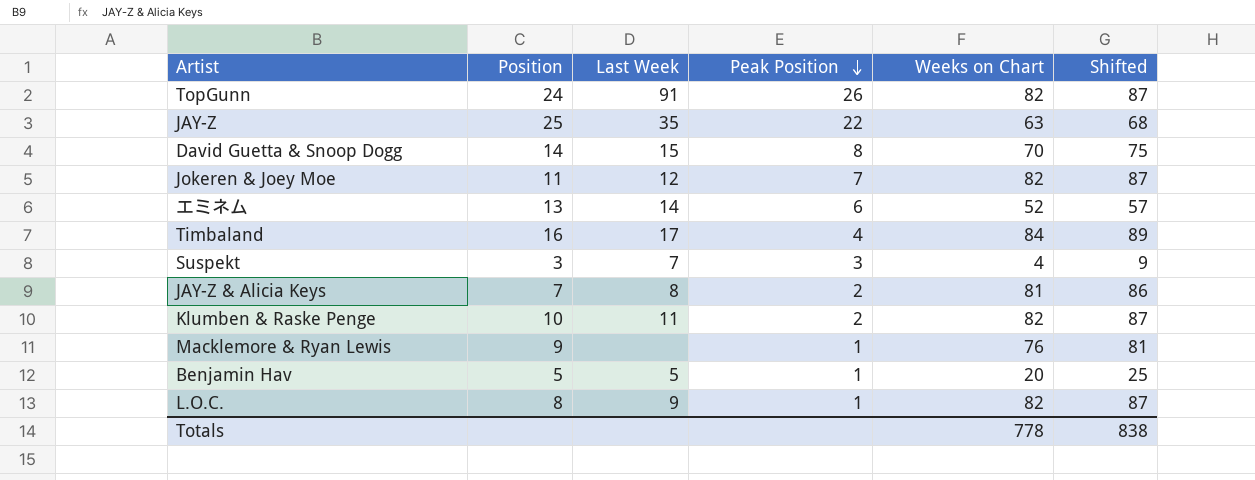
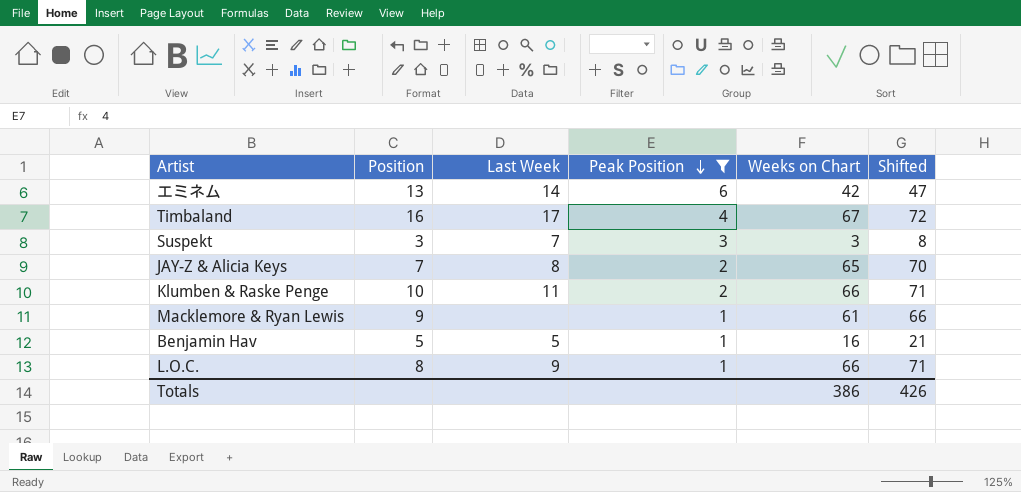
filter: none -> Peak Position <= 6
エミネム | Weeks on Chart: 52 -> 42
エミネム | Shifted: 57 -> 47
Timbaland | Weeks on Chart: 84 -> 67
Timbaland | Shifted: 89 -> 72
Suspekt | Weeks on Chart: 4 -> 3
Suspekt | Shifted: 9 -> 8
JAY-Z & Alicia Keys | Weeks on Chart: 81 -> 65
JAY-Z & Alicia Keys | Shifted: 86 -> 70
Klumben & Raske Penge | Weeks on Chart: 82 -> 66
Klumben & Raske Penge | Shifted: 87 -> 71
Macklemore & Ryan Lewis | Weeks on Chart: 76 -> 61
Macklemore & Ryan Lewis | Shifted: 81 -> 66
Benjamin Hav | Weeks on Chart: 20 -> 16
Benjamin Hav | Shifted: 25 -> 21
L.O.C. | Weeks on Chart: 82 -> 66
L.O.C. | Shifted: 87 -> 71
Totals | Weeks on Chart: 778 -> 386
Totals | Shifted: 838 -> 426

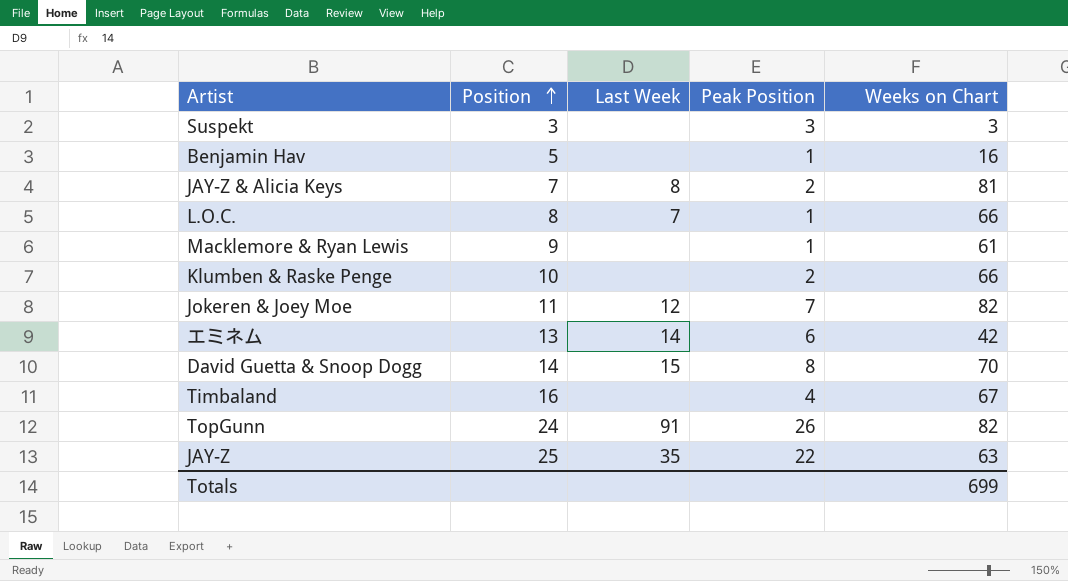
filter: Peak Position <= 6 -> none
row order: Peak Position descending -> Position ascending
column Shifted | formula: [Weeks on Chart] + 5 -> none
Suspekt | Last Week: 7 -> none
Benjamin Hav | Last Week: 5 -> none
JAY-Z & Alicia Keys | Weeks on Chart: 65 -> 81
L.O.C. | Last Week: 9 -> 7
Klumben & Raske Penge | Last Week: 11 -> none
Timbaland | Last Week: 17 -> none
Totals | Weeks on Chart: 386 -> 699

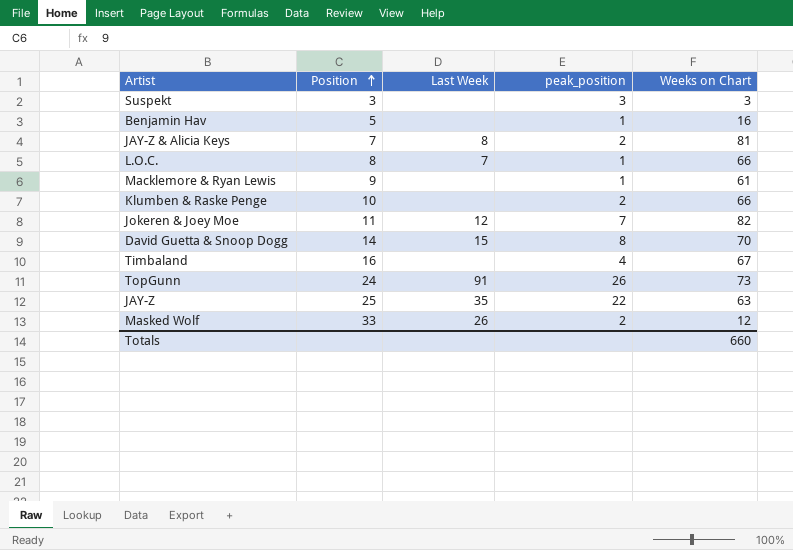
column name: Peak Position -> peak_position
row エミネム: 13 | 14 | 6 | 42 -> none
TopGunn | Weeks on Chart: 82 -> 73
row Masked Wolf: none -> 33 | 26 | 2 | 12
Totals | Weeks on Chart: 699 -> 660

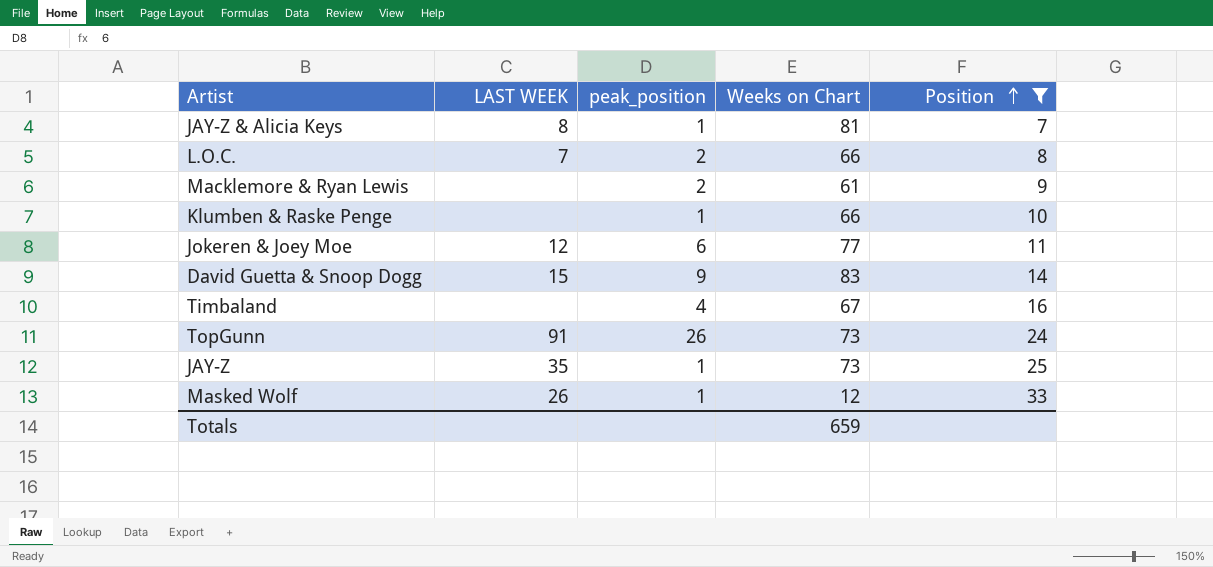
filter: none -> Position >= 7
column name: Last Week -> LAST WEEK
column Position | position: 2 -> 5
JAY-Z & Alicia Keys | peak_position: 2 -> 1
L.O.C. | peak_position: 1 -> 2
Macklemore & Ryan Lewis | peak_position: 1 -> 2
Klumben & Raske Penge | peak_position: 2 -> 1
Jokeren & Joey Moe | peak_position: 7 -> 6
Jokeren & Joey Moe | Weeks on Chart: 82 -> 77
David Guetta & Snoop Dogg | peak_position: 8 -> 9
David Guetta & Snoop Dogg | Weeks on Chart: 70 -> 83
JAY-Z | peak_position: 22 -> 1
JAY-Z | Weeks on Chart: 63 -> 73
Masked Wolf | peak_position: 2 -> 1
Totals | Weeks on Chart: 660 -> 659

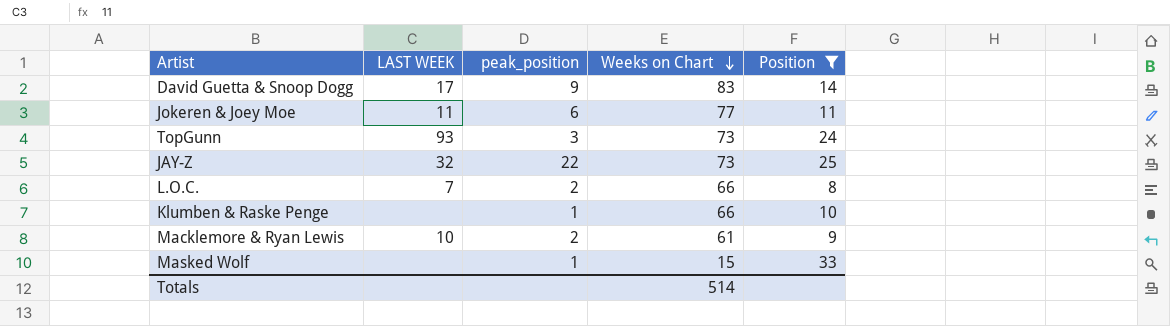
row order: Position ascending -> Weeks on Chart descending
row JAY-Z & Alicia Keys: 8 | 1 | 81 | 7 -> none
row Timbaland: none | 4 | 67 | 16 -> none
David Guetta & Snoop Dogg | LAST WEEK: 15 -> 17
Jokeren & Joey Moe | LAST WEEK: 12 -> 11
TopGunn | LAST WEEK: 91 -> 93
TopGunn | peak_position: 26 -> 3
JAY-Z | LAST WEEK: 35 -> 32
JAY-Z | peak_position: 1 -> 22
Macklemore & Ryan Lewis | LAST WEEK: none -> 10
Masked Wolf | LAST WEEK: 26 -> none
Masked Wolf | Weeks on Chart: 12 -> 15
Totals | Weeks on Chart: 659 -> 514

